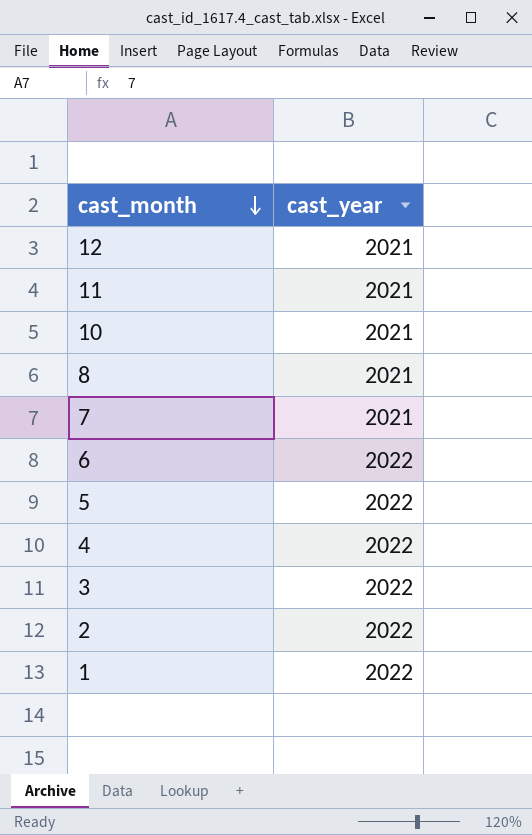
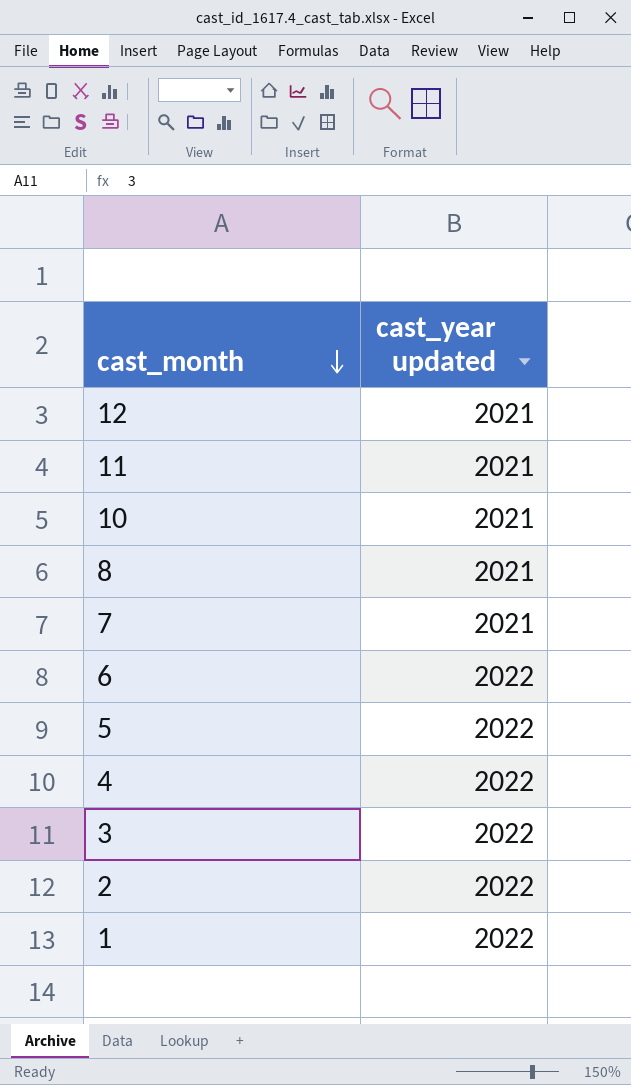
column name: cast_year -> cast_year updated

